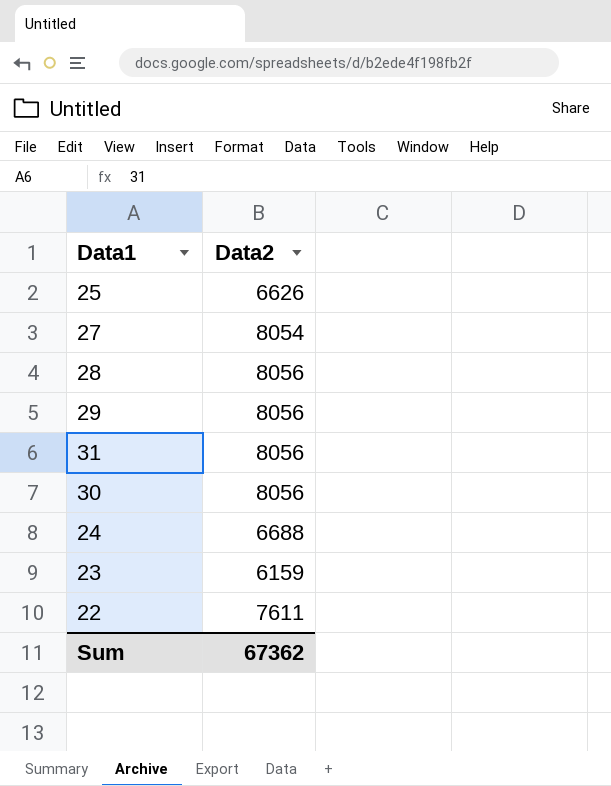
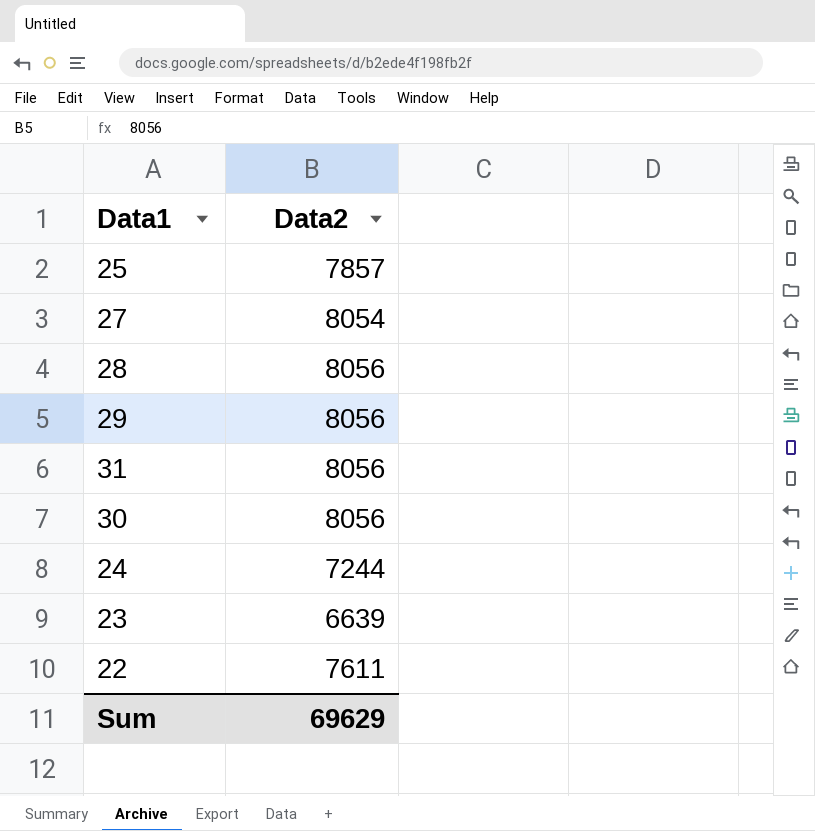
25 | Data2: 6626 -> 7857
24 | Data2: 6688 -> 7244
23 | Data2: 6159 -> 6639
Sum | Data2: 67362 -> 69629

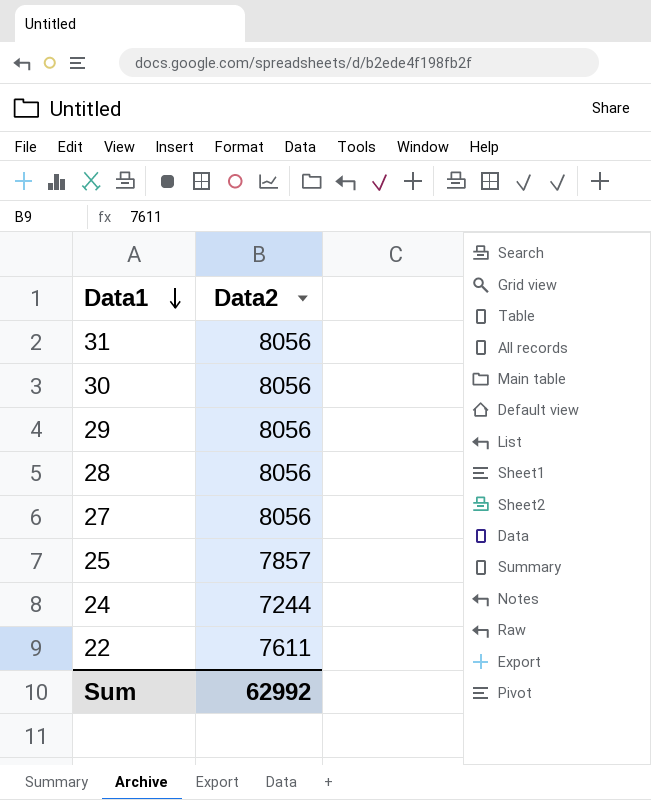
row order: none -> Data1 descending
row 23: 6639 -> none
27 | Data2: 8054 -> 8056
Sum | Data2: 69629 -> 62992

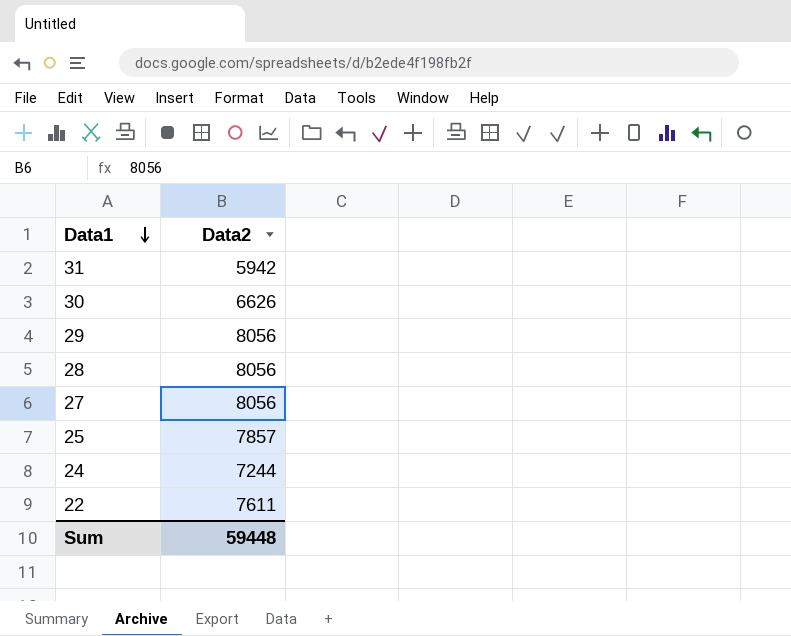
31 | Data2: 8056 -> 5942
30 | Data2: 8056 -> 6626
Sum | Data2: 62992 -> 59448

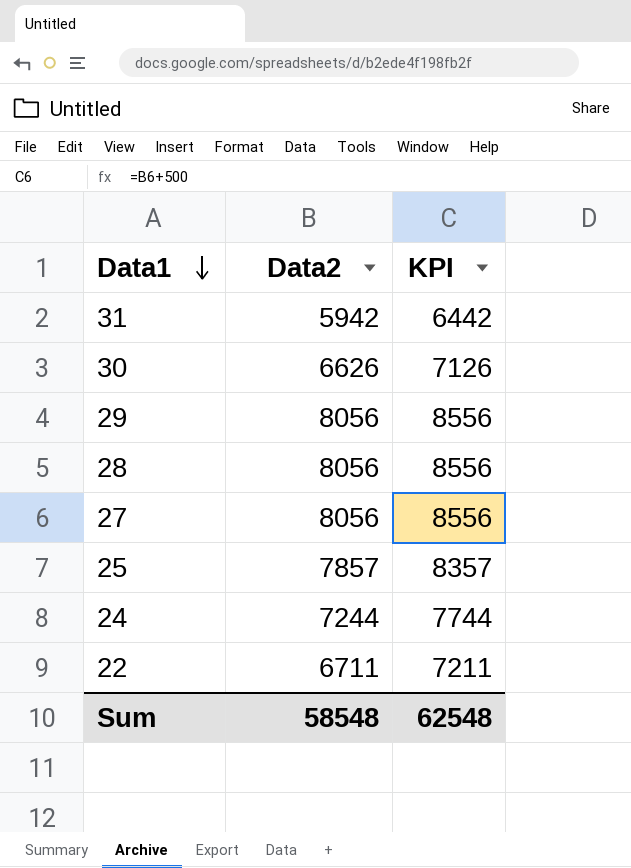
column KPI | formula: none -> [Data2] + 500
22 | Data2: 7611 -> 6711
Sum | Data2: 59448 -> 58548

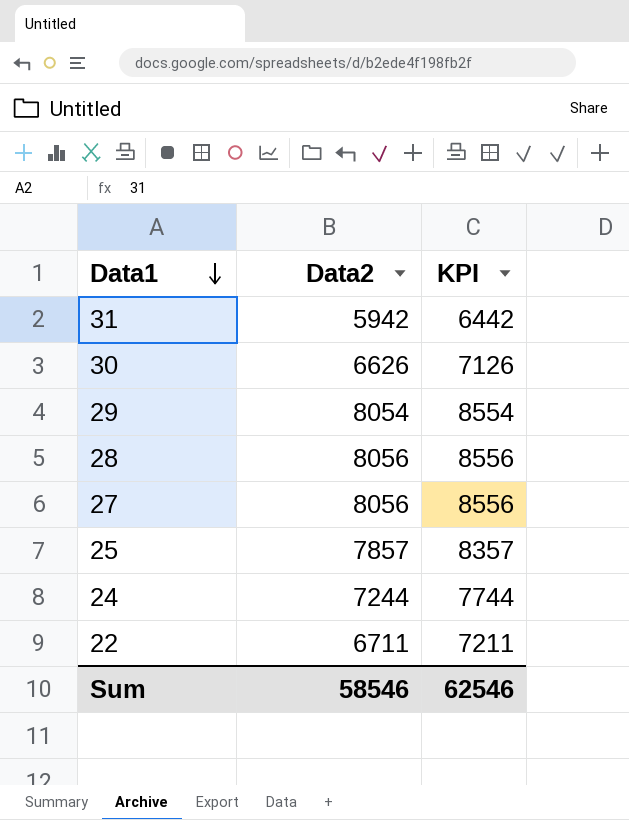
29 | Data2: 8056 -> 8054
29 | KPI: 8556 -> 8554
Sum | Data2: 58548 -> 58546
Sum | KPI: 62548 -> 62546

